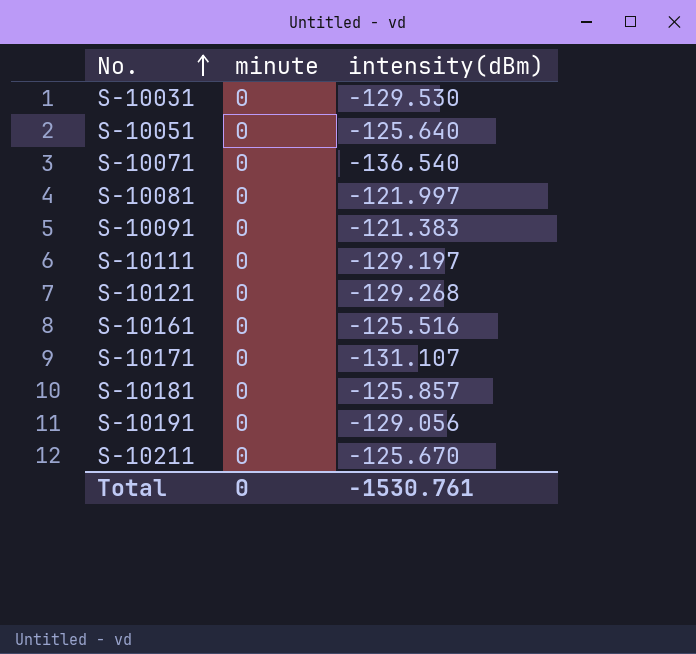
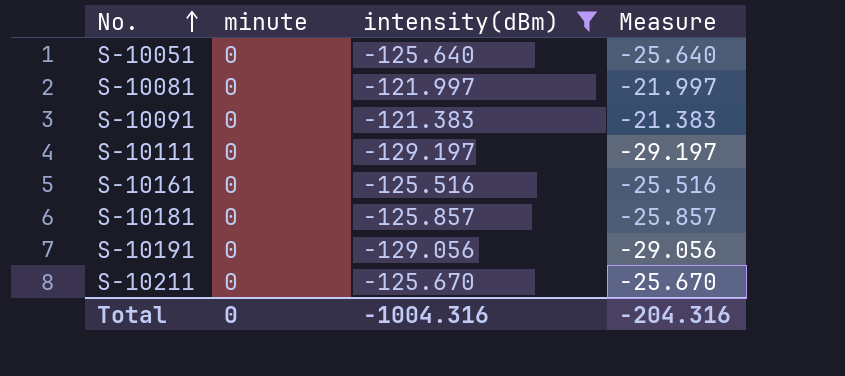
filter: none -> intensity(dBm) >= -129.197
column Measure | formula: none -> [intensity(dBm)] + 100
Total | intensity(dBm): -1530.761 -> -1004.316

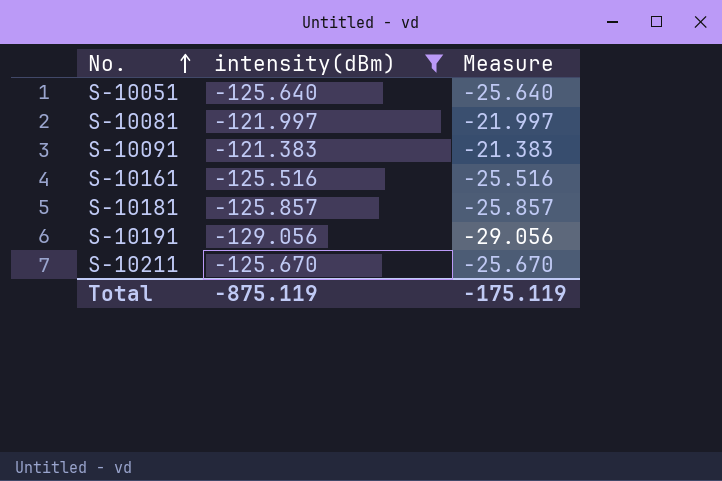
column minute | position: 2 -> none
row S-10111: 0 | -129.197 | -29.197 -> none
Total | intensity(dBm): -1004.316 -> -875.119
Total | Measure: -204.316 -> -175.119

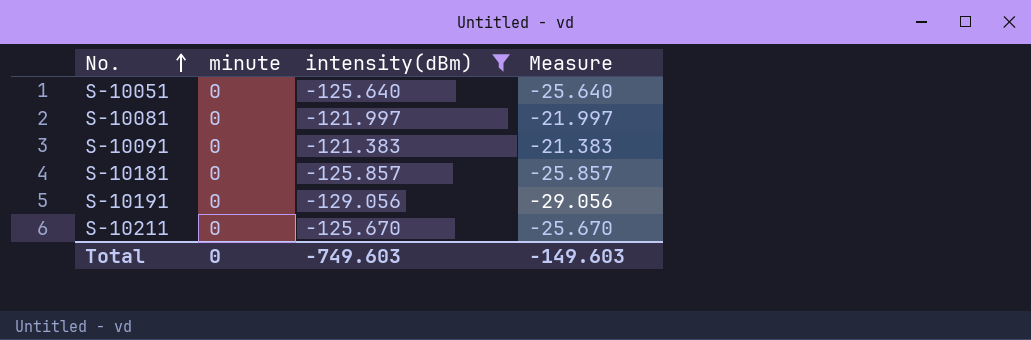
column minute | position: none -> 2
row S-10161: -125.516 | -25.516 -> none
Total | intensity(dBm): -875.119 -> -749.603
Total | Measure: -175.119 -> -149.603

